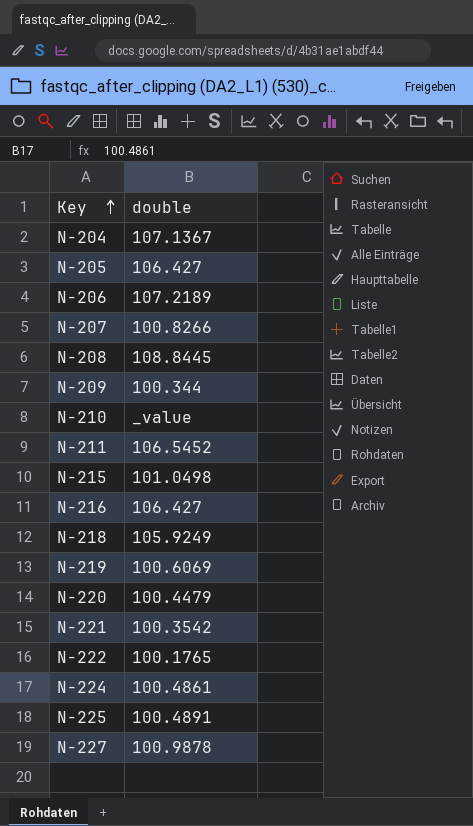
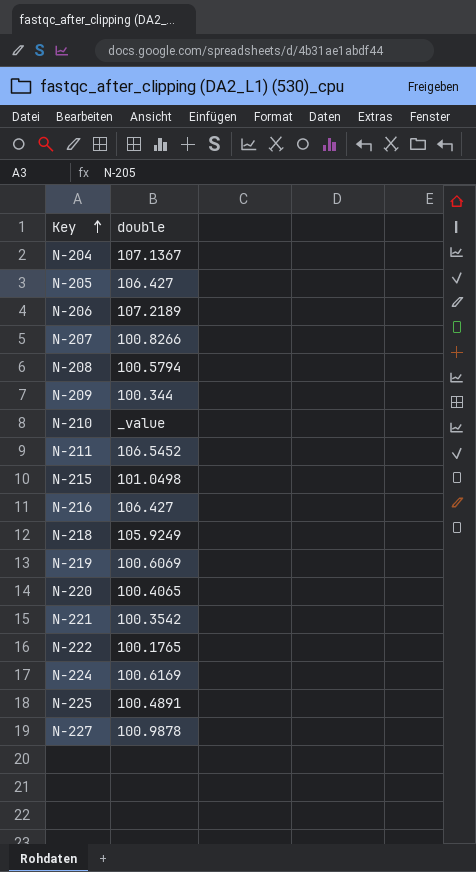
N-208 | double: 108.8445 -> 100.5794
N-220 | double: 100.4479 -> 100.4065
N-224 | double: 100.4861 -> 100.6169

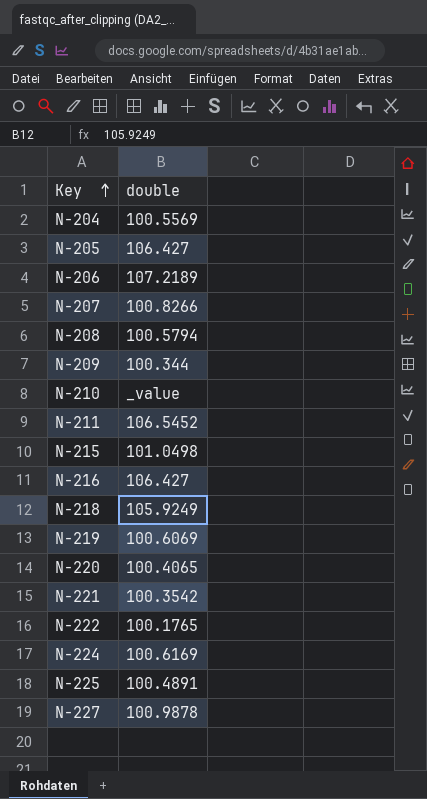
N-204 | double: 107.1367 -> 100.5569

